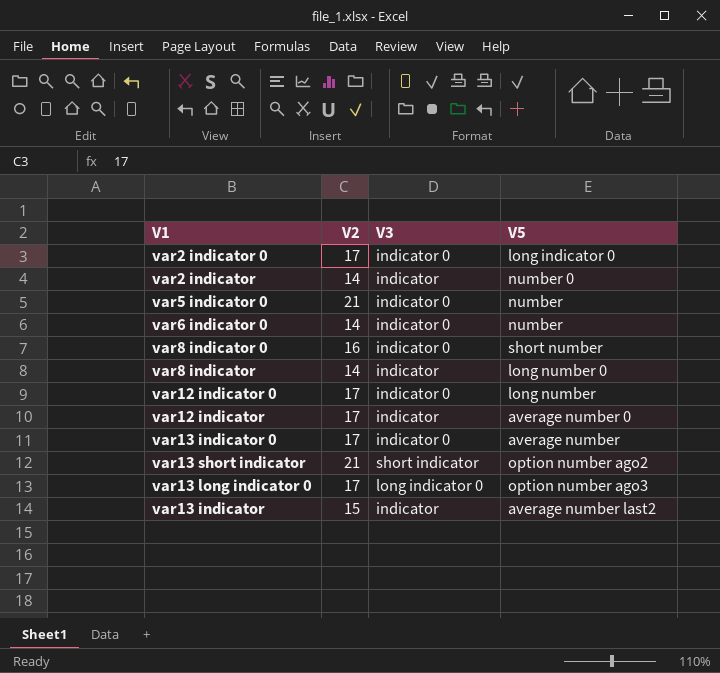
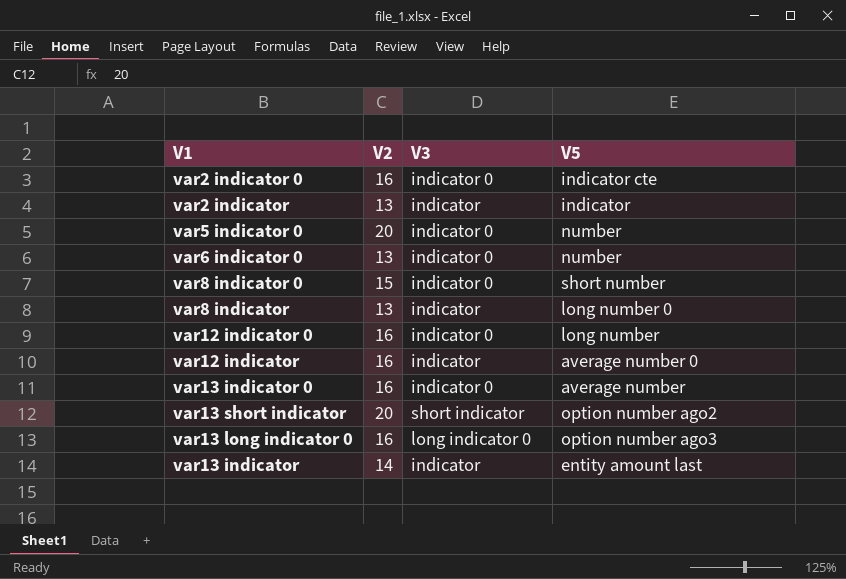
var2 indicator 0 | V2: 17 -> 16
var2 indicator 0 | V5: long indicator 0 -> indicator cte
var2 indicator | V2: 14 -> 13
var2 indicator | V5: number 0 -> indicator
var5 indicator 0 | V2: 21 -> 20
var6 indicator 0 | V2: 14 -> 13
var8 indicator 0 | V2: 16 -> 15
var8 indicator | V2: 14 -> 13
var12 indicator 0 | V2: 17 -> 16
var12 indicator | V2: 17 -> 16
var13 indicator 0 | V2: 17 -> 16
var13 short indicator | V2: 21 -> 20
var13 long indicator 0 | V2: 17 -> 16
var13 indicator | V2: 15 -> 14
var13 indicator | V5: average number last2 -> entity amount last

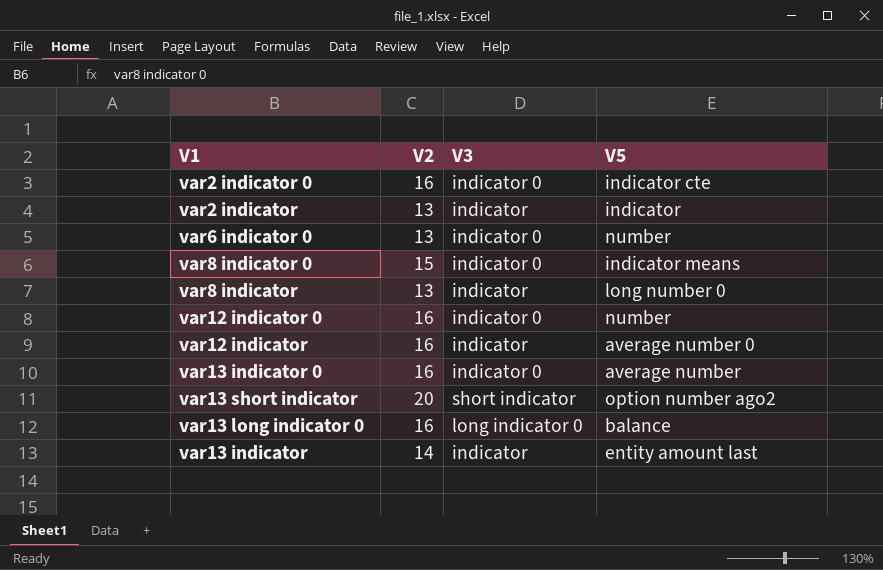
row var5 indicator 0: 20 | indicator 0 | number -> none
var8 indicator 0 | V5: short number -> indicator means
var12 indicator 0 | V5: long number -> number
var13 long indicator 0 | V5: option number ago3 -> balance

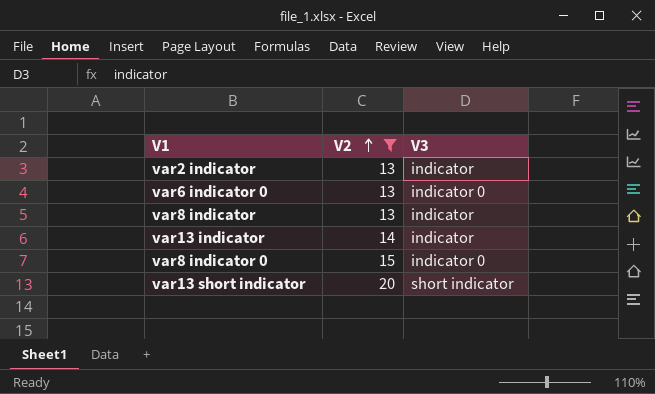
filter: none -> V2 != 16
row order: none -> V2 ascending
column V5 | position: 4 -> none

